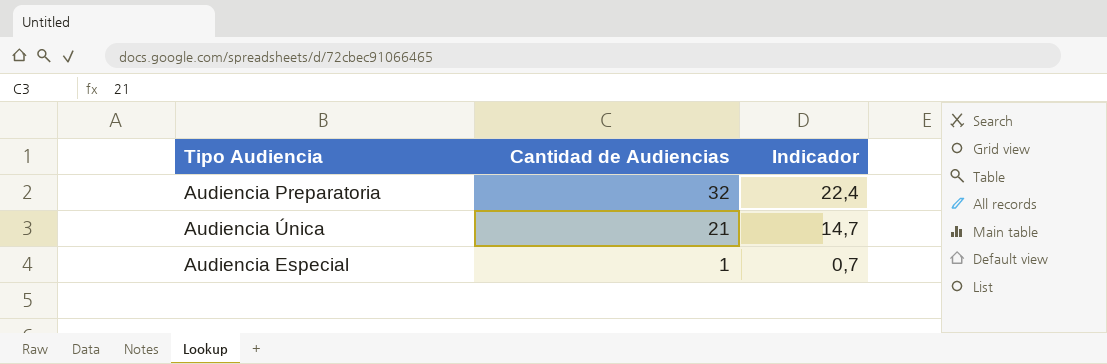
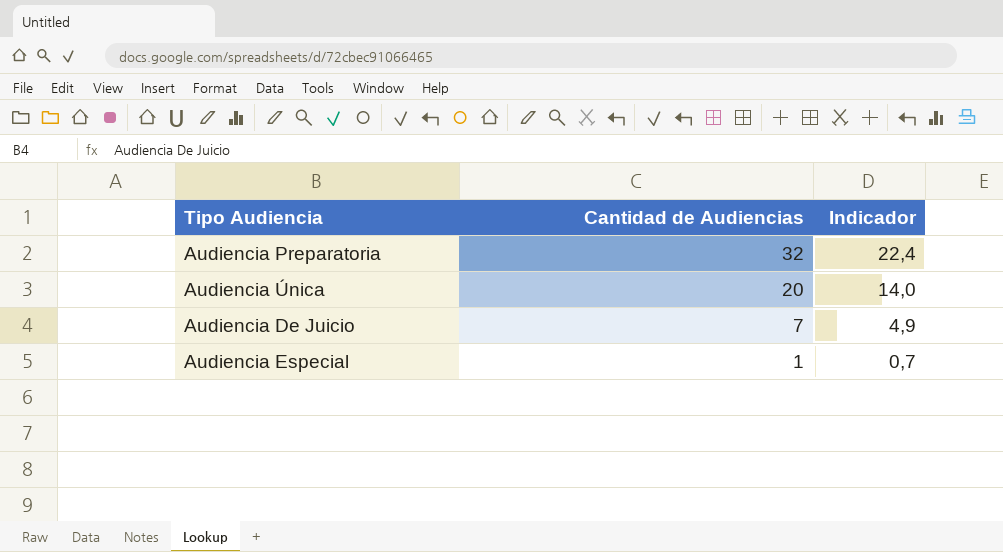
Audiencia Única | Cantidad de Audiencias: 21 -> 20
Audiencia Única | Indicador: 14,7 -> 14,0
row Audiencia De Juicio: none -> 7 | 4,9

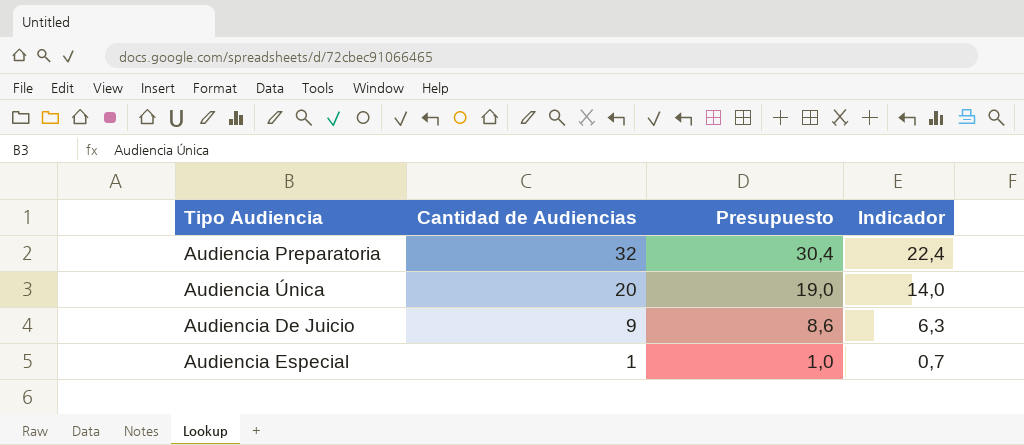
column Presupuesto | formula: none -> [Cantidad de Audiencias] * 0,95
Audiencia De Juicio | Cantidad de Audiencias: 7 -> 9
Audiencia De Juicio | Indicador: 4,9 -> 6,3

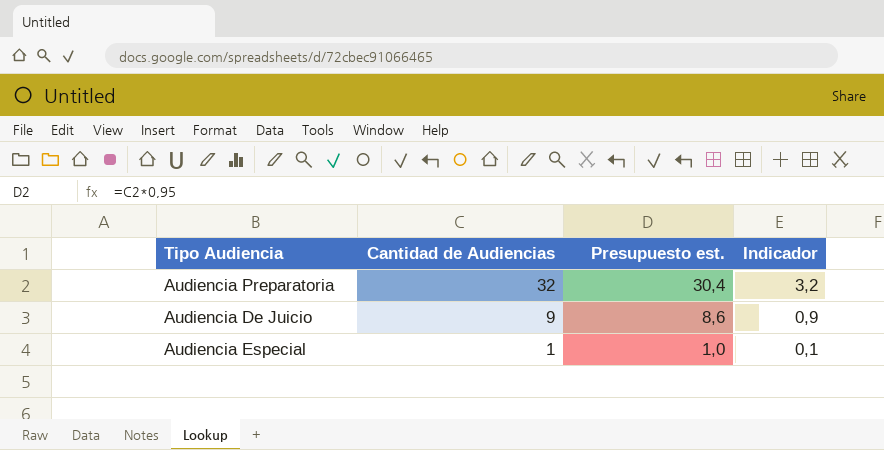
column name: Presupuesto -> Presupuesto est.
column Indicador | formula: [Cantidad de Audiencias] * 0,7 -> [Cantidad de Audiencias] * 0,1
row Audiencia Única: 20 | 19,0 | 14,0 -> none

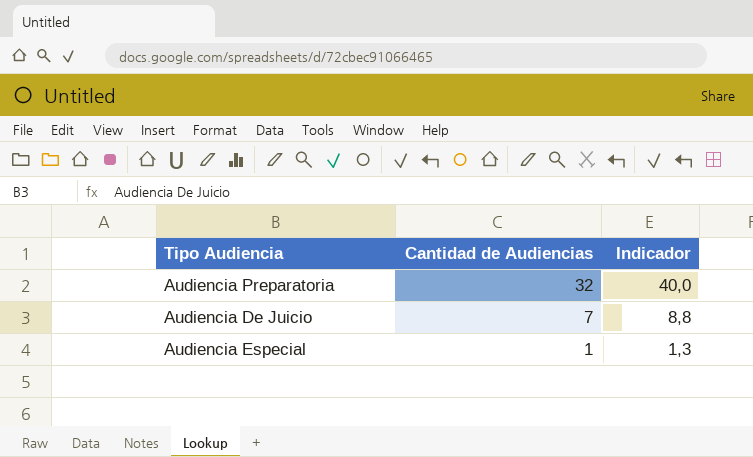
column Presupuesto est. | formula: [Cantidad de Audiencias] * 0,95 -> none
column Indicador | formula: [Cantidad de Audiencias] * 0,1 -> [Cantidad de Audiencias] * 1,25
Audiencia De Juicio | Cantidad de Audiencias: 9 -> 7

